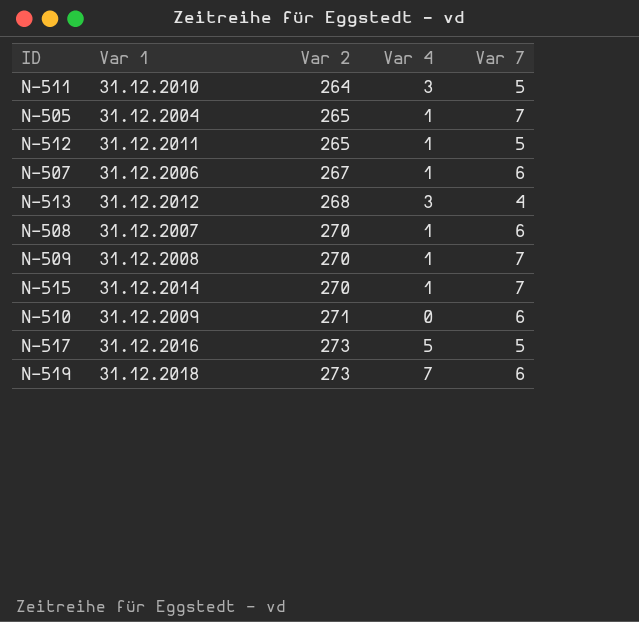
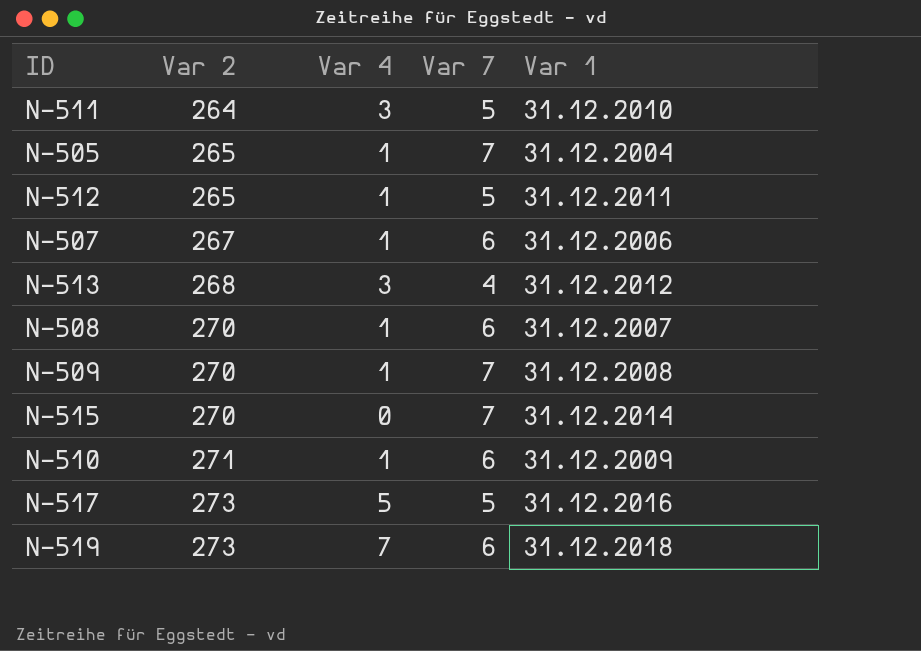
column Var 1 | position: 2 -> 5
N-515 | Var 4: 1 -> 0
N-510 | Var 4: 0 -> 1

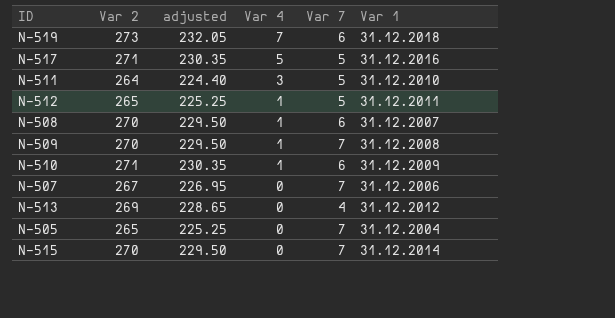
row order: Var 2 ascending -> Var 4 descending
column adjusted | formula: none -> [Var 2] * 0.85
N-517 | Var 2: 273 -> 271
N-507 | Var 4: 1 -> 0
N-507 | Var 7: 6 -> 7
N-513 | Var 2: 268 -> 269
N-513 | Var 4: 3 -> 0
N-505 | Var 4: 1 -> 0

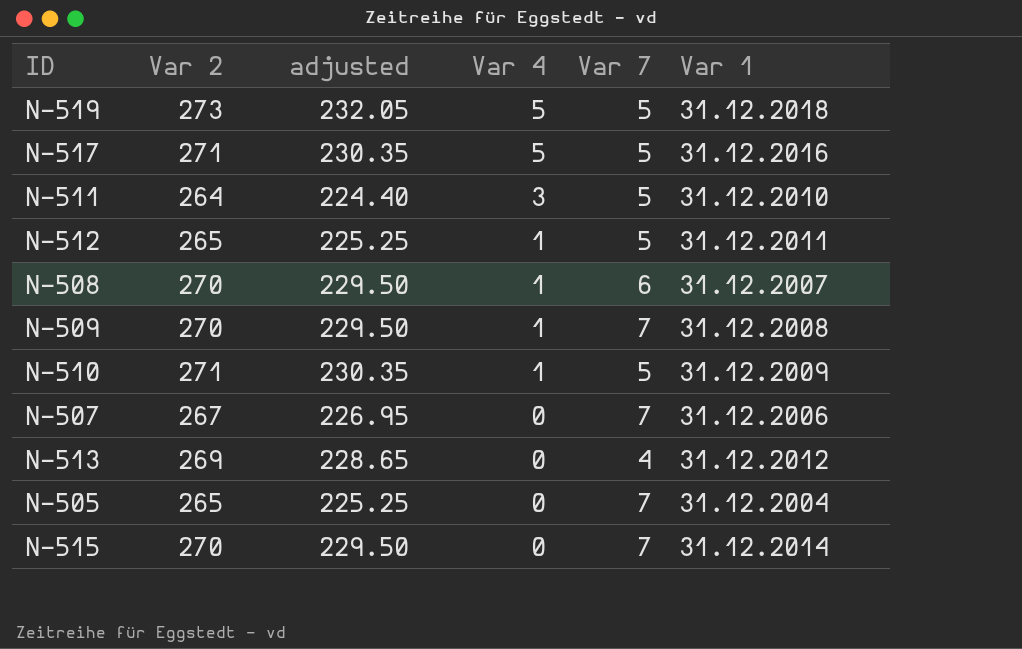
N-519 | Var 4: 7 -> 5
N-519 | Var 7: 6 -> 5
N-510 | Var 7: 6 -> 5

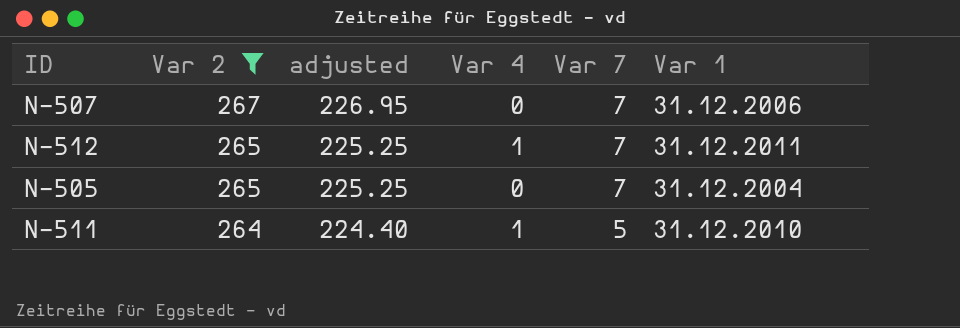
filter: none -> Var 2 <= 267
row order: Var 4 descending -> Var 2 descending
N-512 | Var 7: 5 -> 7
N-511 | Var 4: 3 -> 1

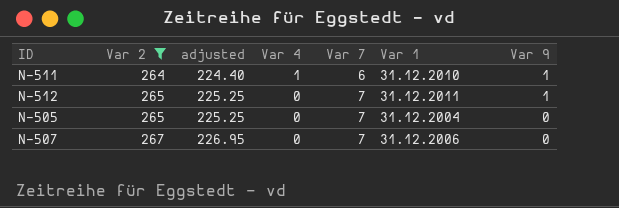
row order: Var 2 descending -> Var 2 ascending
column Var 9 | position: none -> 7
N-511 | Var 7: 5 -> 6
N-512 | Var 4: 1 -> 0

